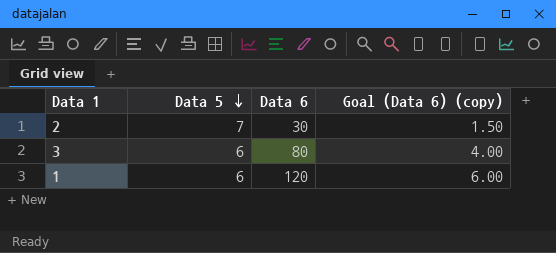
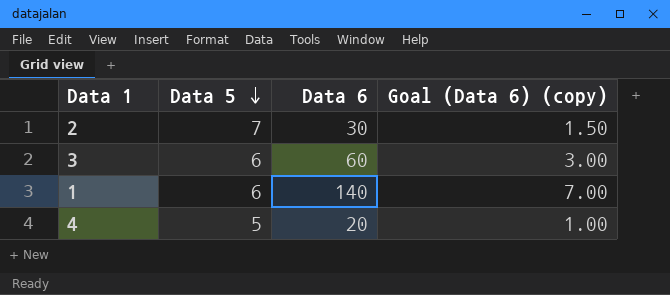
3 | Data 6: 80 -> 60
3 | Goal (Data 6) (copy): 4.00 -> 3.00
1 | Data 6: 120 -> 140
1 | Goal (Data 6) (copy): 6.00 -> 7.00
row 4: none -> 5 | 20 | 1.00

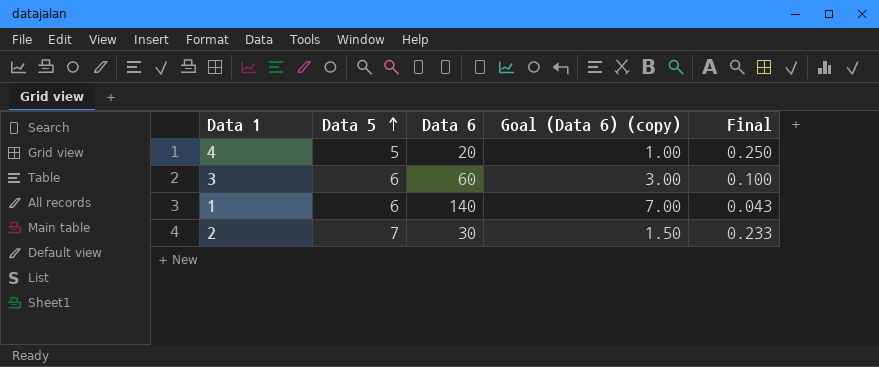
row order: Data 5 descending -> Data 5 ascending
column Final | formula: none -> [Data 5] / [Data 6]

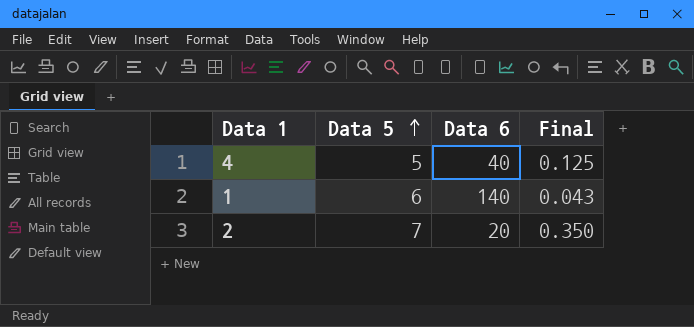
column Goal (Data 6) (copy) | formula: [Data 6] * 0.05 -> none
row 3: 6 | 60 | 3.00 | 0.100 -> none
4 | Data 6: 20 -> 40
4 | Final: 0.250 -> 0.125
2 | Data 6: 30 -> 20
2 | Final: 0.233 -> 0.350

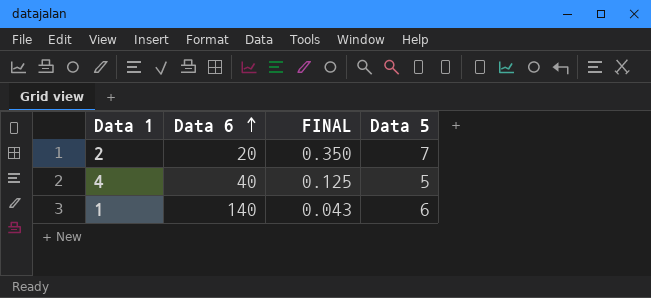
row order: Data 5 ascending -> Data 6 ascending
column name: Final -> FINAL
column Data 5 | position: 2 -> 4

